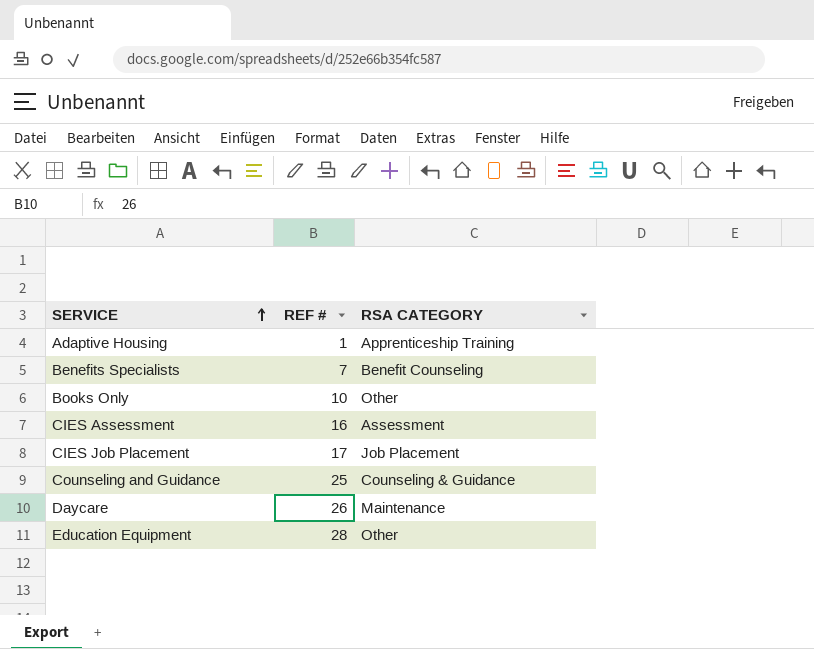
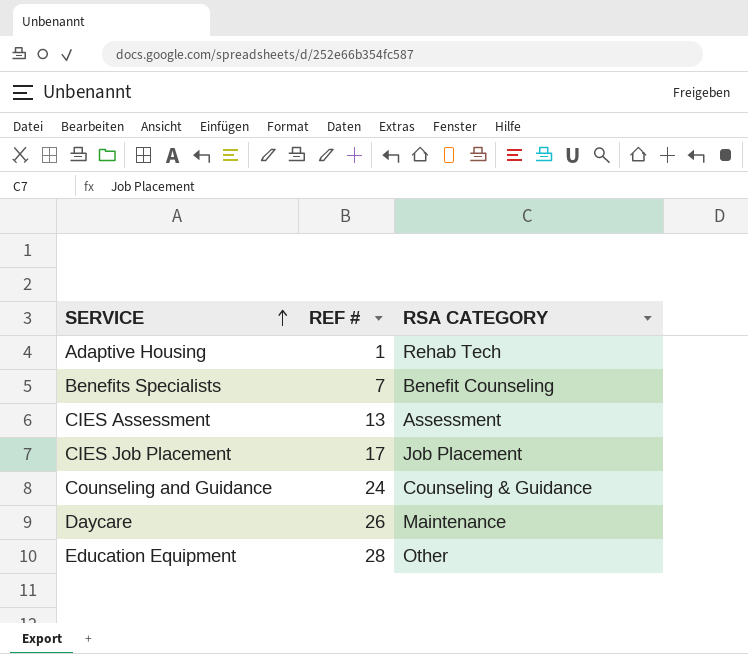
row Books Only: 10 | Other -> none
Adaptive Housing | RSA CATEGORY: Apprenticeship Training -> Rehab Tech
CIES Assessment | REF #: 16 -> 13
Counseling and Guidance | REF #: 25 -> 24

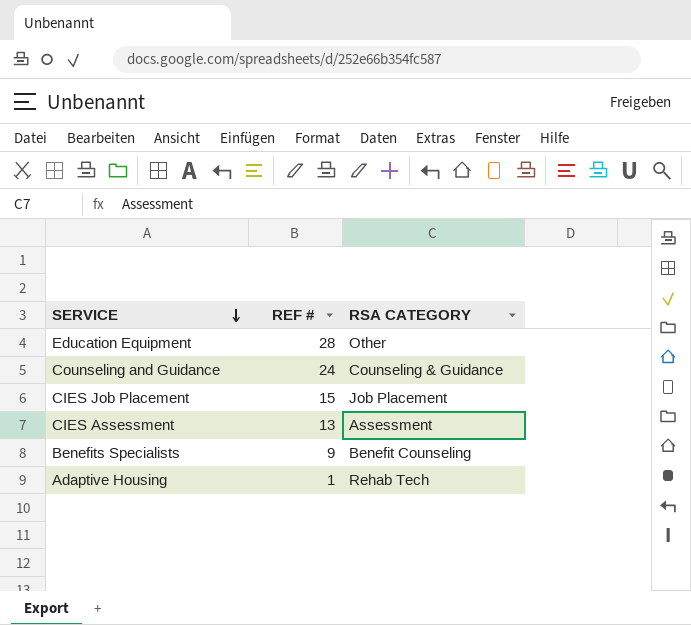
row order: SERVICE ascending -> SERVICE descending
row Daycare: 26 | Maintenance -> none
CIES Job Placement | REF #: 17 -> 15
Benefits Specialists | REF #: 7 -> 9

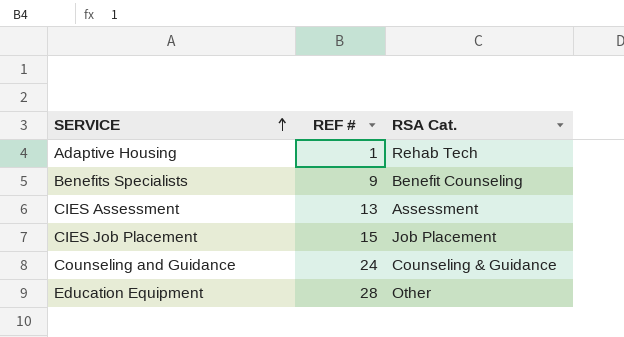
row order: SERVICE descending -> SERVICE ascending
column name: RSA CATEGORY -> RSA Cat.

